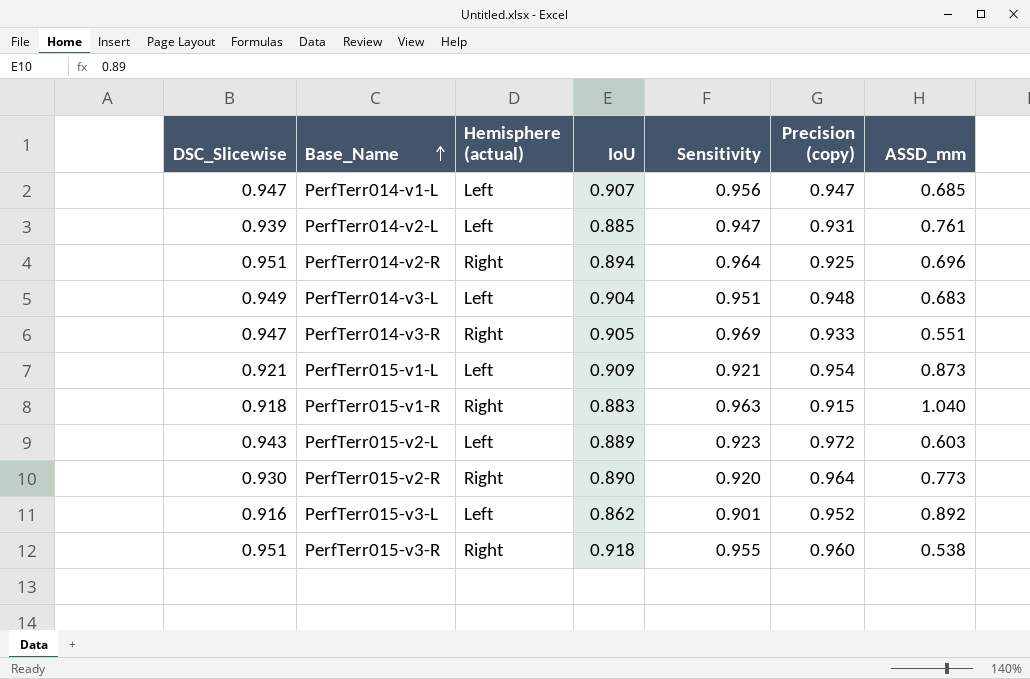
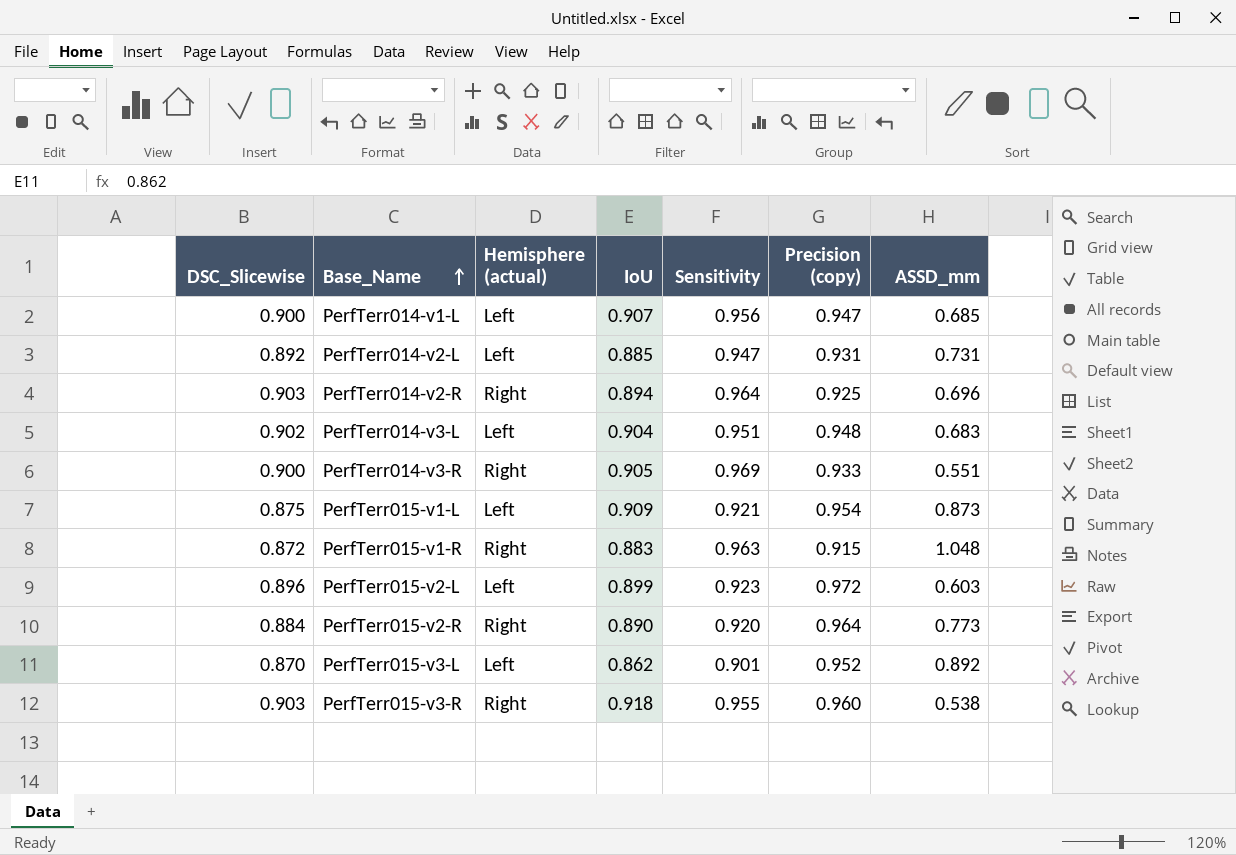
PerfTerr014-v1-L | DSC_Slicewise: 0.947 -> 0.900
PerfTerr014-v2-L | DSC_Slicewise: 0.939 -> 0.892
PerfTerr014-v2-L | ASSD_mm: 0.761 -> 0.731
PerfTerr014-v2-R | DSC_Slicewise: 0.951 -> 0.903
PerfTerr014-v3-L | DSC_Slicewise: 0.949 -> 0.902
PerfTerr014-v3-R | DSC_Slicewise: 0.947 -> 0.900
PerfTerr015-v1-L | DSC_Slicewise: 0.921 -> 0.875
PerfTerr015-v1-R | DSC_Slicewise: 0.918 -> 0.872
PerfTerr015-v1-R | ASSD_mm: 1.040 -> 1.048
PerfTerr015-v2-L | DSC_Slicewise: 0.943 -> 0.896
PerfTerr015-v2-L | IoU: 0.889 -> 0.899
PerfTerr015-v2-R | DSC_Slicewise: 0.930 -> 0.884
PerfTerr015-v3-L | DSC_Slicewise: 0.916 -> 0.870
PerfTerr015-v3-R | DSC_Slicewise: 0.951 -> 0.903

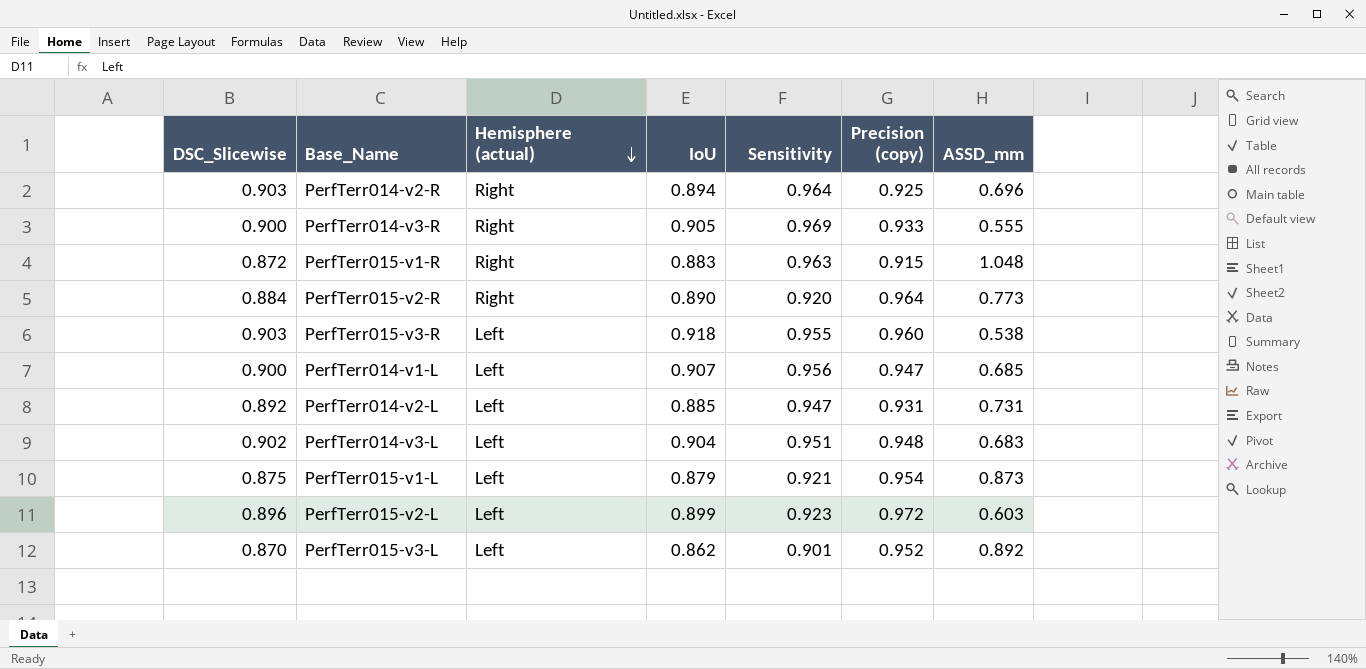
row order: Base_Name ascending -> Hemisphere (actual) descending
PerfTerr014-v3-R | ASSD_mm: 0.551 -> 0.555
PerfTerr015-v3-R | Hemisphere (actual): Right -> Left
PerfTerr015-v1-L | IoU: 0.909 -> 0.879

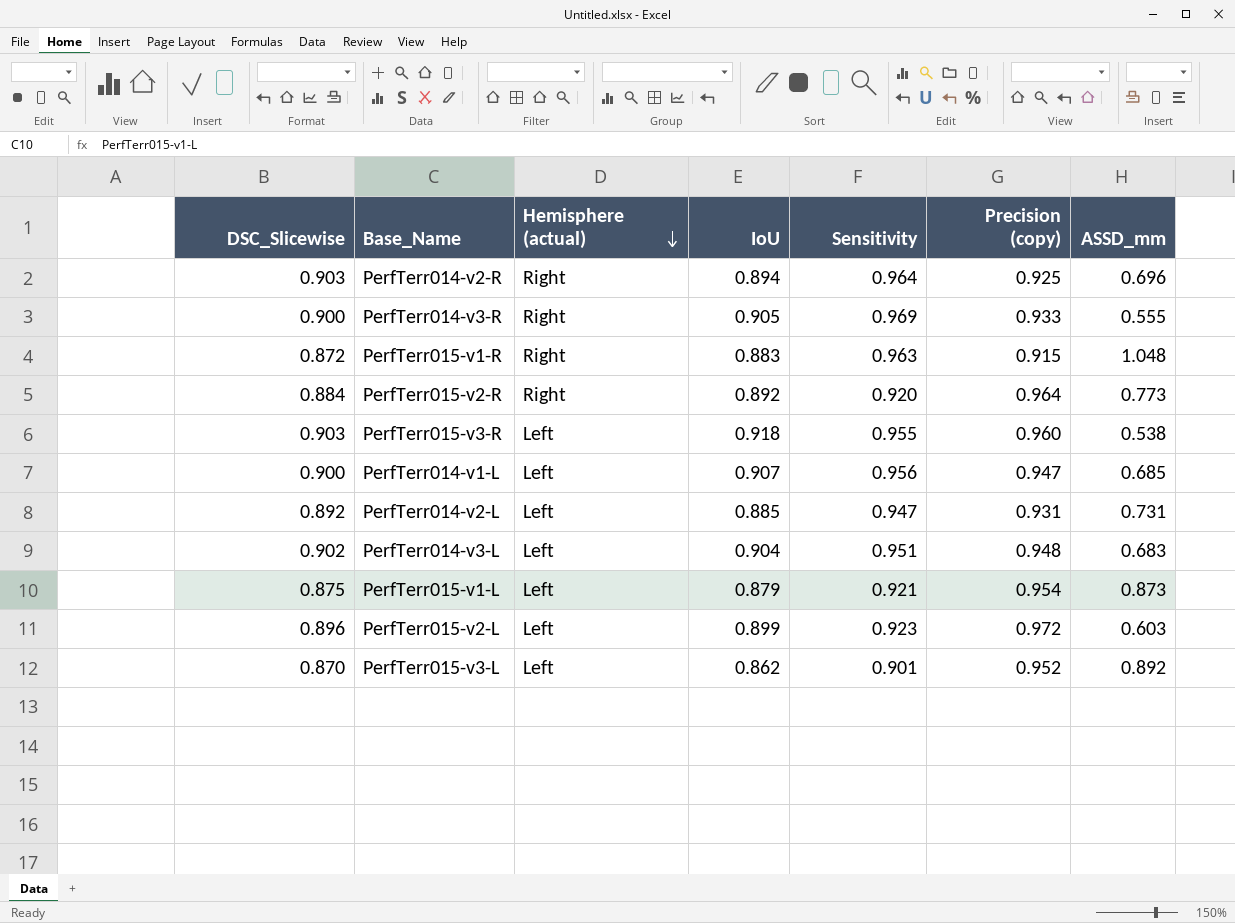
PerfTerr015-v2-R | IoU: 0.890 -> 0.892

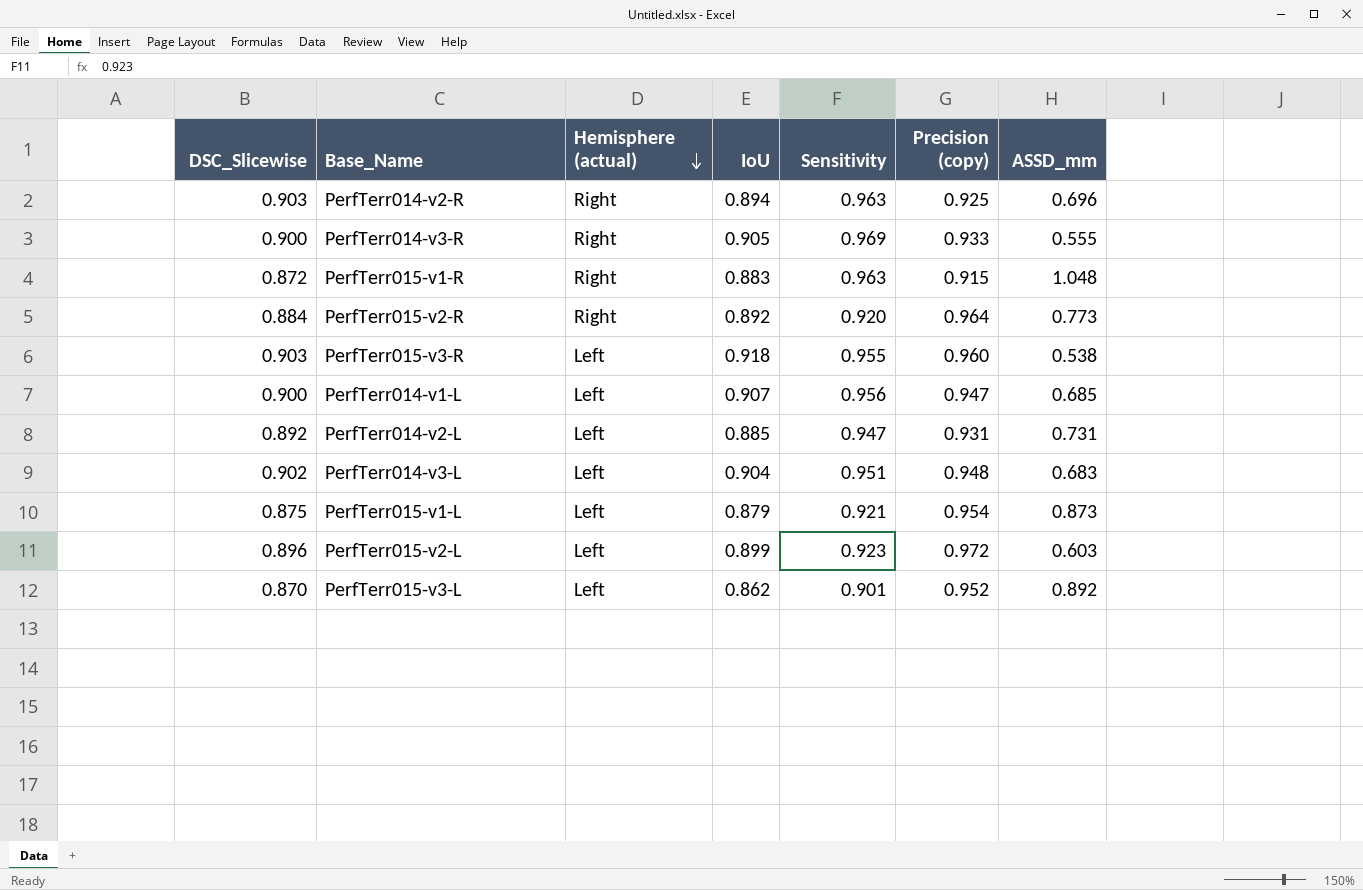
PerfTerr014-v2-R | Sensitivity: 0.964 -> 0.963

